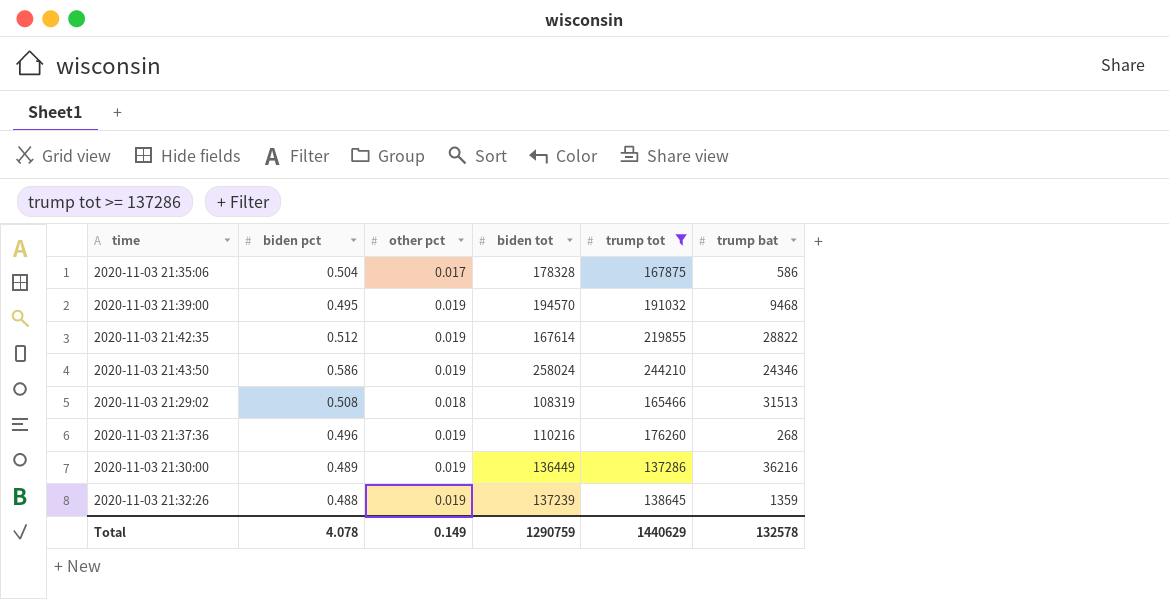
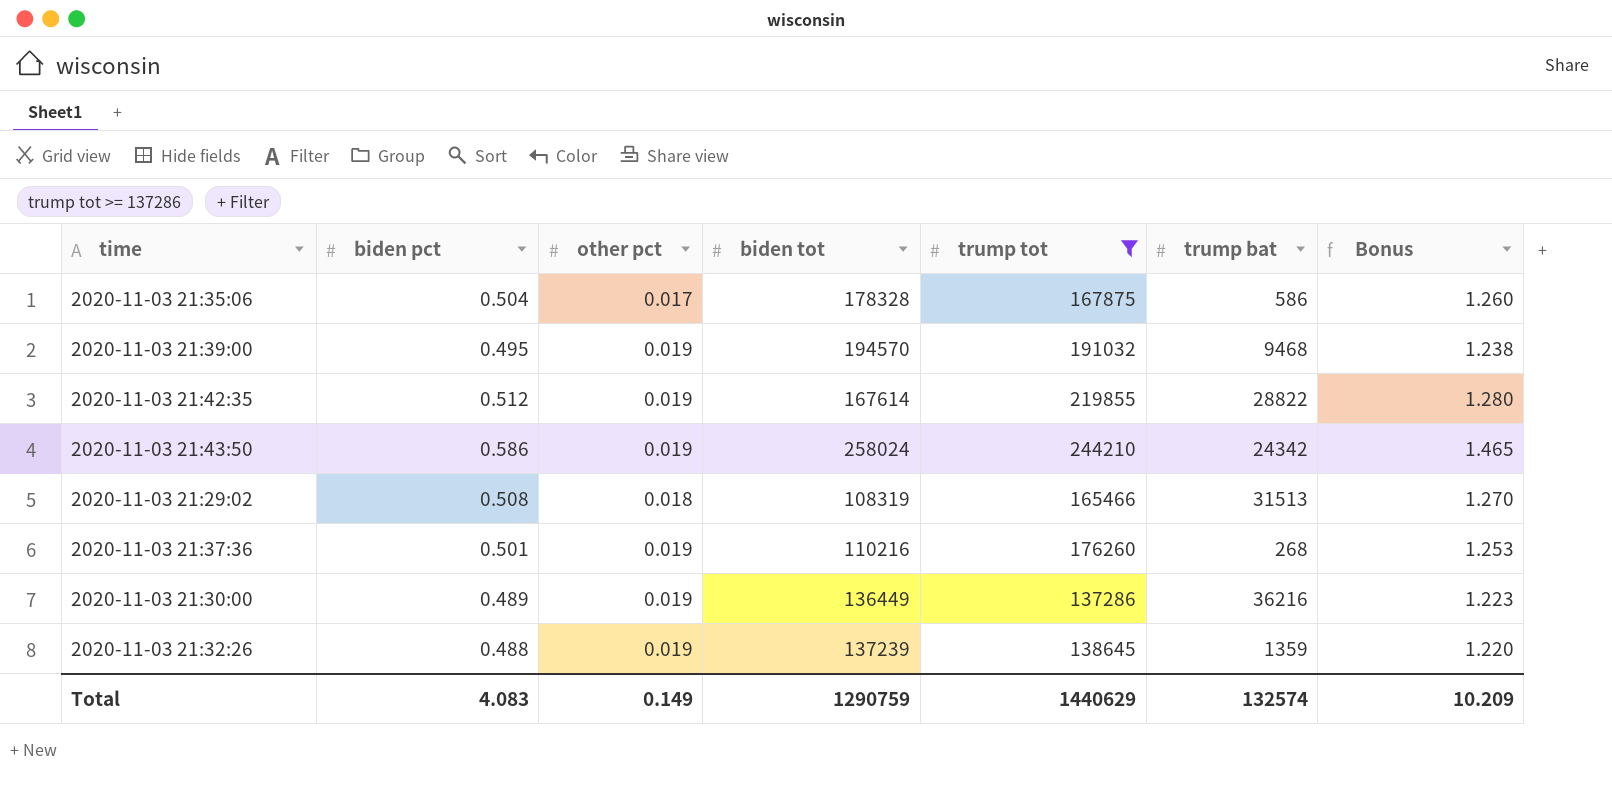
column Bonus | formula: none -> [biden pct] * 2.5
2020-11-03 21:43:50 | trump bat: 24346 -> 24342
2020-11-03 21:37:36 | biden pct: 0.496 -> 0.501
Total | biden pct: 4.078 -> 4.083
Total | trump bat: 132578 -> 132574

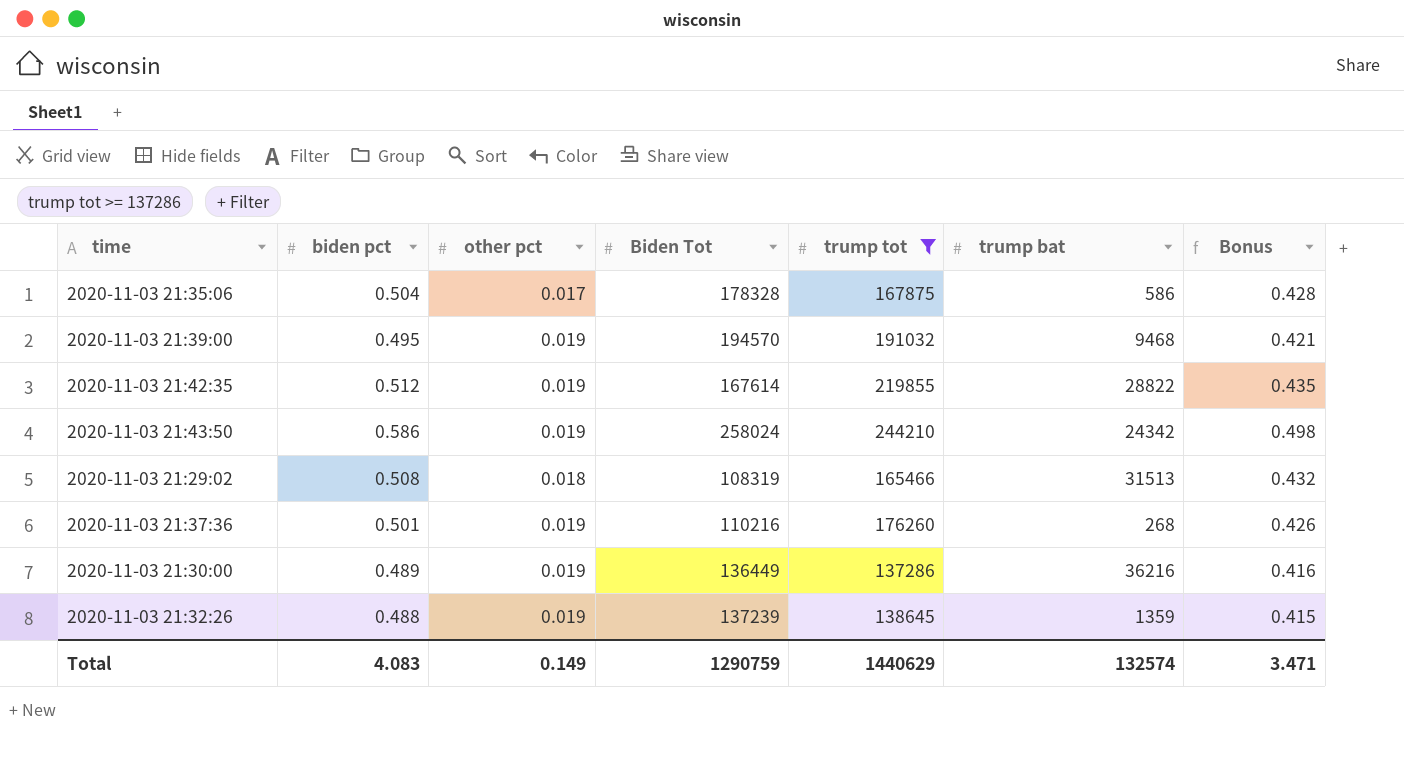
column name: biden tot -> Biden Tot
column Bonus | formula: [biden pct] * 2.5 -> [biden pct] * 0.85
Total | Bonus: 10.209 -> 3.471

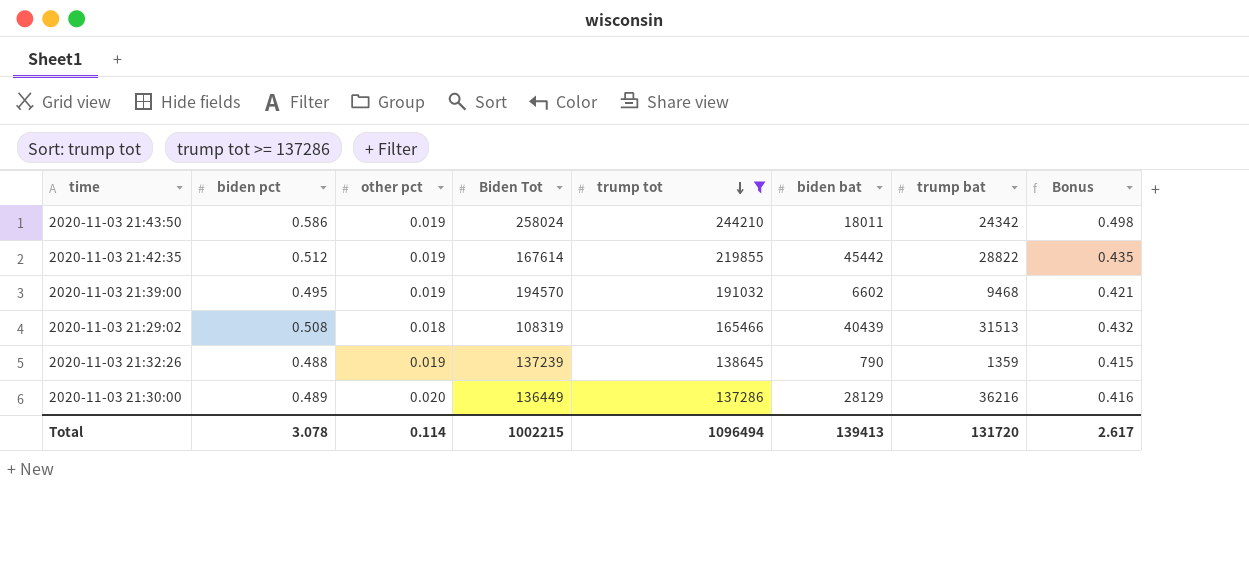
row order: none -> trump tot descending
column biden bat | position: none -> 6
row 2020-11-03 21:35:06: 0.504 | 0.017 | 178328 | 167875 | 586 | 0.428 -> none
row 2020-11-03 21:37:36: 0.501 | 0.019 | 110216 | 176260 | 268 | 0.426 -> none
2020-11-03 21:30:00 | other pct: 0.019 -> 0.020
Total | biden pct: 4.083 -> 3.078
Total | other pct: 0.149 -> 0.114
Total | Biden Tot: 1290759 -> 1002215
Total | trump tot: 1440629 -> 1096494
Total | trump bat: 132574 -> 131720
Total | Bonus: 3.471 -> 2.617

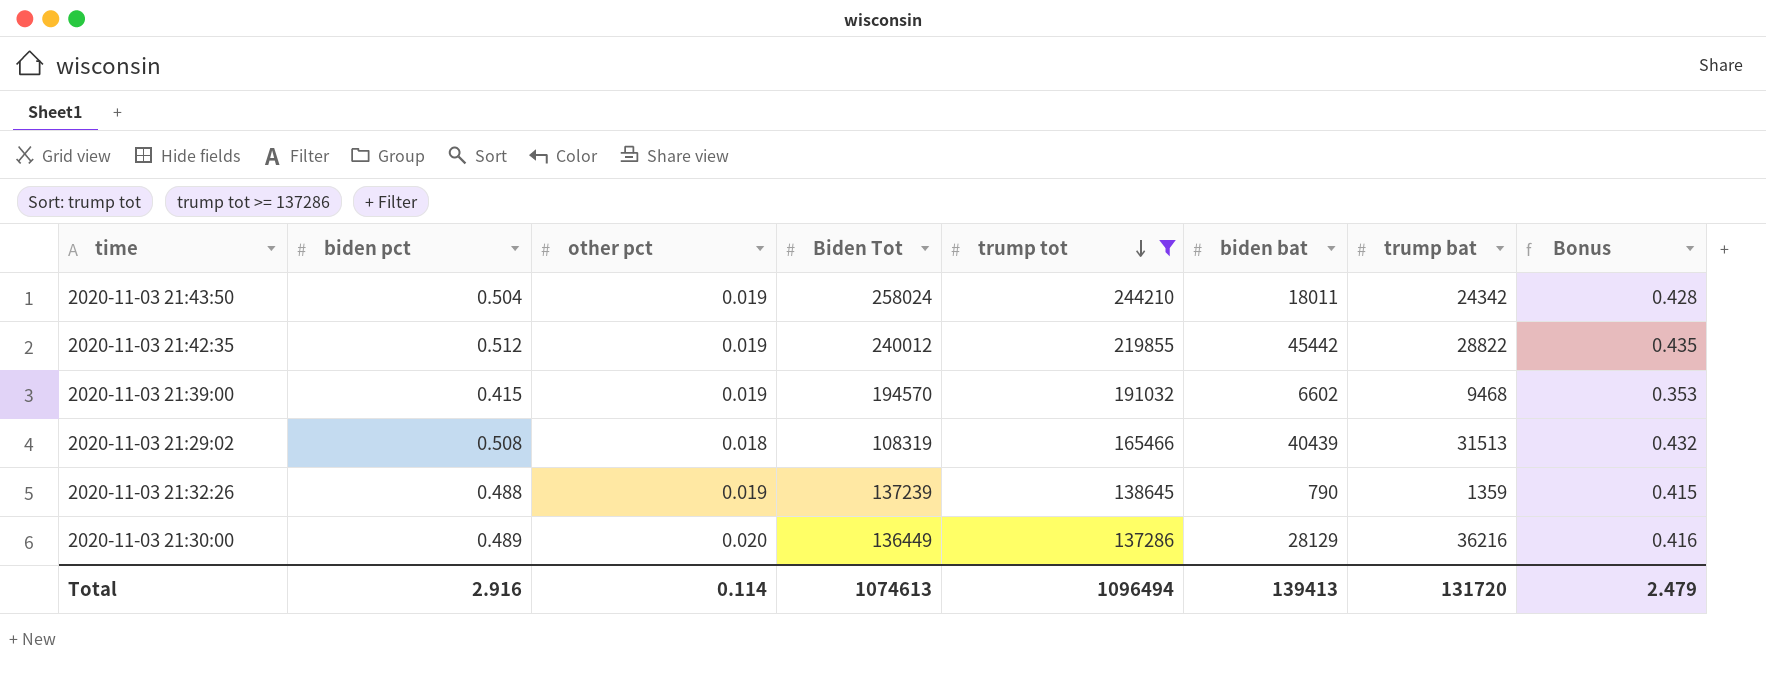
2020-11-03 21:43:50 | biden pct: 0.586 -> 0.504
2020-11-03 21:43:50 | Bonus: 0.498 -> 0.428
2020-11-03 21:42:35 | Biden Tot: 167614 -> 240012
2020-11-03 21:39:00 | biden pct: 0.495 -> 0.415
2020-11-03 21:39:00 | Bonus: 0.421 -> 0.353
Total | biden pct: 3.078 -> 2.916
Total | Biden Tot: 1002215 -> 1074613
Total | Bonus: 2.617 -> 2.479

